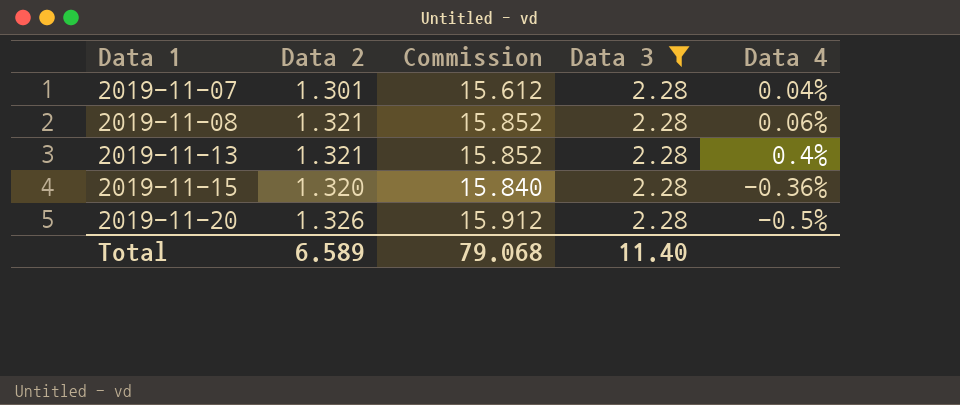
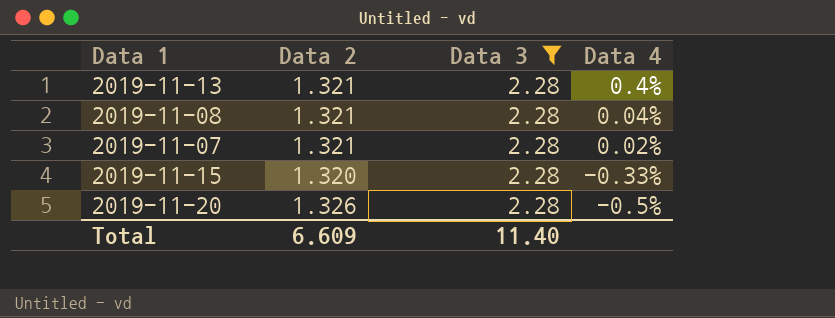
row order: Data 1 ascending -> Data 4 descending
column Commission | formula: [Data 2] * 12 -> none
2019-11-08 | Data 4: 0.06% -> 0.04%
2019-11-07 | Data 2: 1.301 -> 1.321
2019-11-07 | Data 4: 0.04% -> 0.02%
2019-11-15 | Data 4: -0.36% -> -0.33%
Total | Data 2: 6.589 -> 6.609

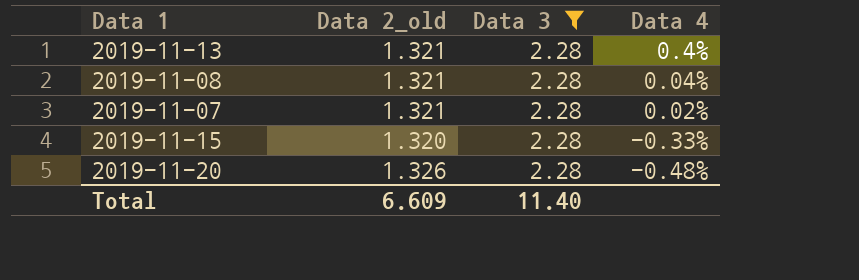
column name: Data 2 -> Data 2_old
2019-11-20 | Data 4: -0.5% -> -0.48%

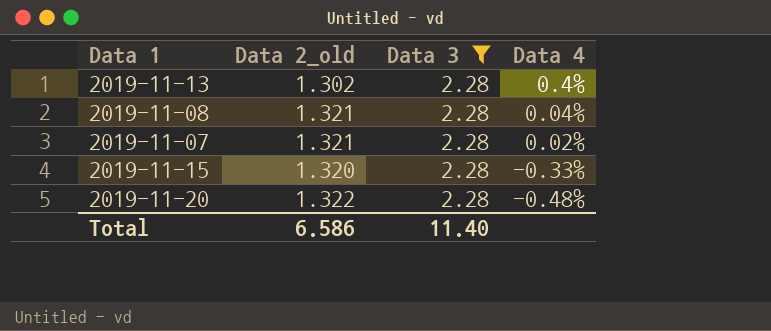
2019-11-13 | Data 2_old: 1.321 -> 1.302
2019-11-20 | Data 2_old: 1.326 -> 1.322
Total | Data 2_old: 6.609 -> 6.586

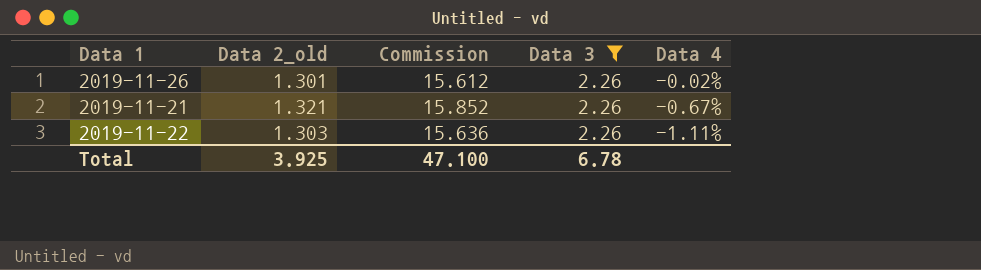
filter: Data 3 = 2.28 -> Data 3 = 2.26
column Commission | formula: none -> [Data 2_old] * 12
Total | Data 2_old: 6.586 -> 3.925
Total | Data 3: 11.40 -> 6.78

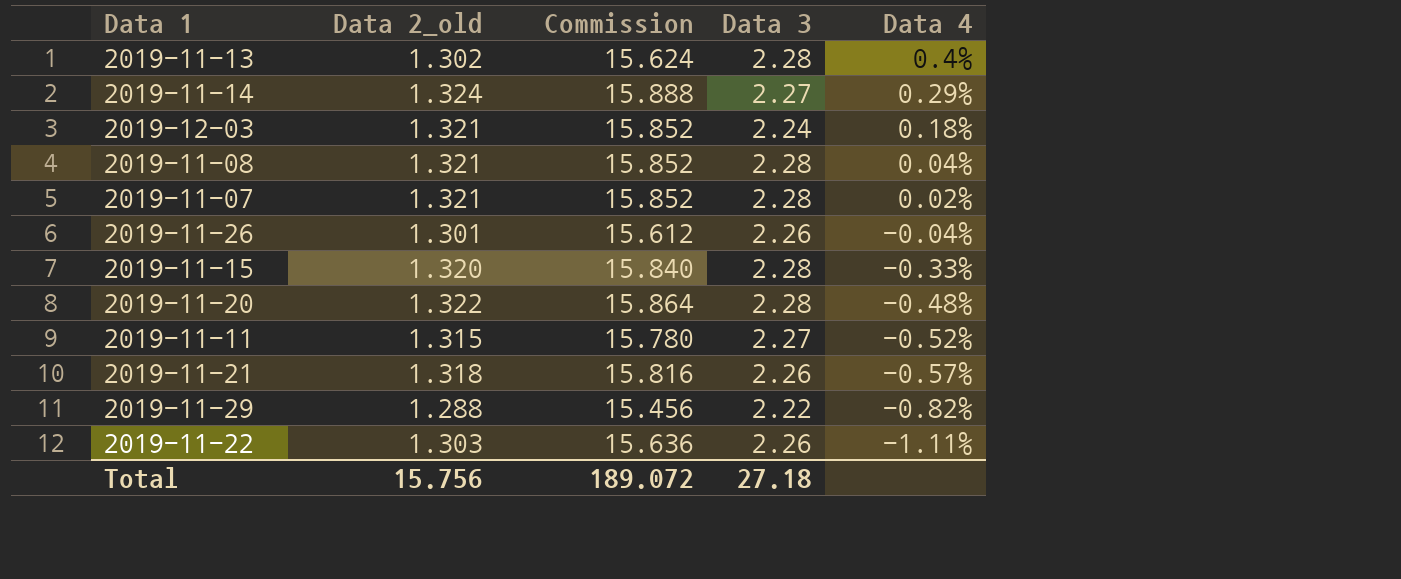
filter: Data 3 = 2.26 -> none
2019-11-26 | Data 4: -0.02% -> -0.04%
2019-11-21 | Data 2_old: 1.321 -> 1.318
2019-11-21 | Commission: 15.852 -> 15.816
2019-11-21 | Data 4: -0.67% -> -0.57%
Total | Data 2_old: 3.925 -> 15.756
Total | Commission: 47.100 -> 189.072
Total | Data 3: 6.78 -> 27.18

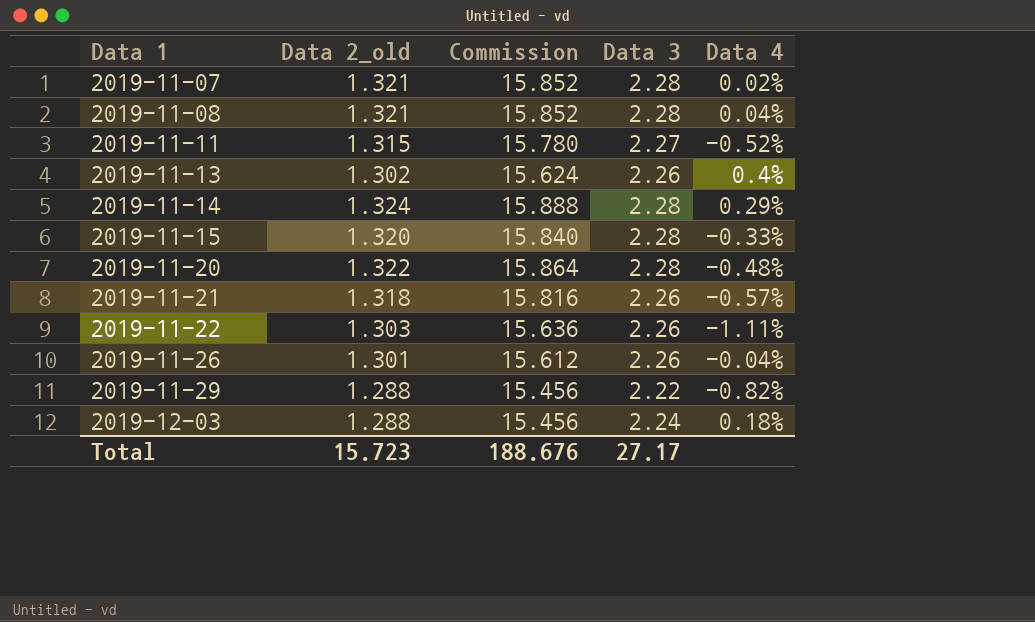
row order: Data 4 descending -> Data 1 ascending
2019-11-13 | Data 3: 2.28 -> 2.26
2019-11-14 | Data 3: 2.27 -> 2.28
2019-12-03 | Data 2_old: 1.321 -> 1.288
2019-12-03 | Commission: 15.852 -> 15.456
Total | Data 2_old: 15.756 -> 15.723
Total | Commission: 189.072 -> 188.676
Total | Data 3: 27.18 -> 27.17

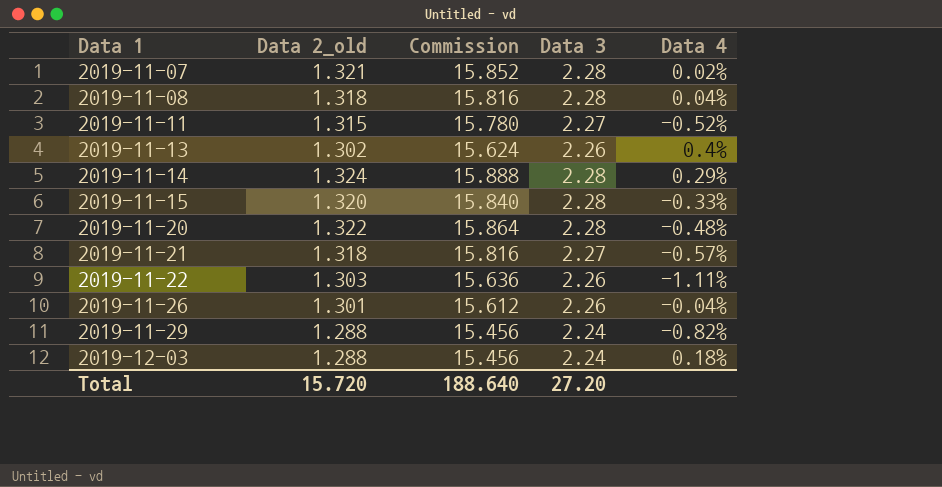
2019-11-08 | Data 2_old: 1.321 -> 1.318
2019-11-08 | Commission: 15.852 -> 15.816
2019-11-21 | Data 3: 2.26 -> 2.27
2019-11-29 | Data 3: 2.22 -> 2.24
Total | Data 2_old: 15.723 -> 15.720
Total | Commission: 188.676 -> 188.640
Total | Data 3: 27.17 -> 27.20

